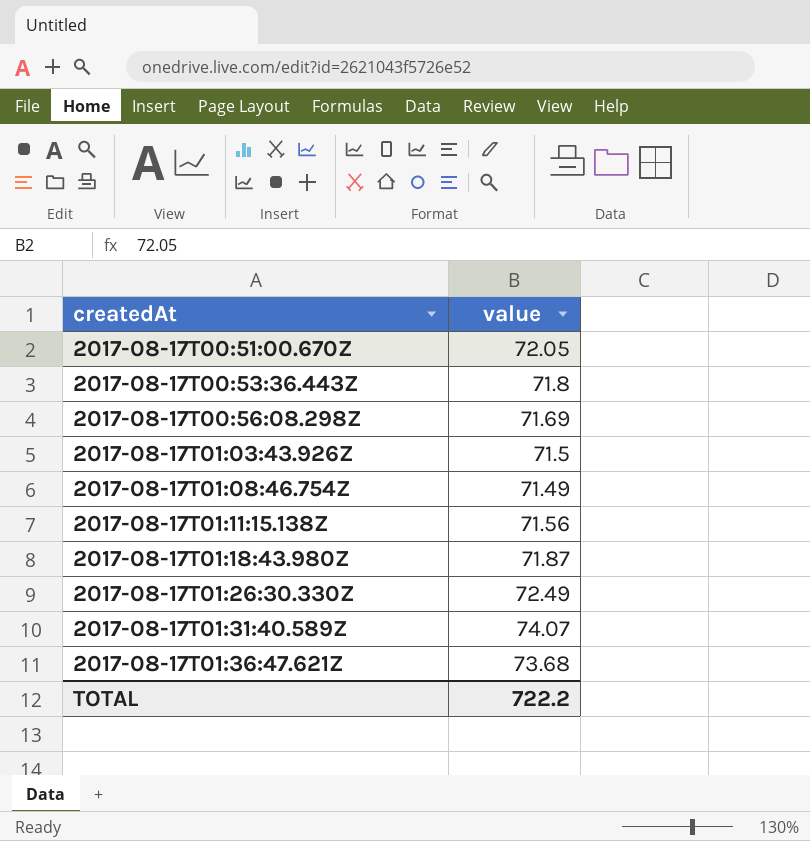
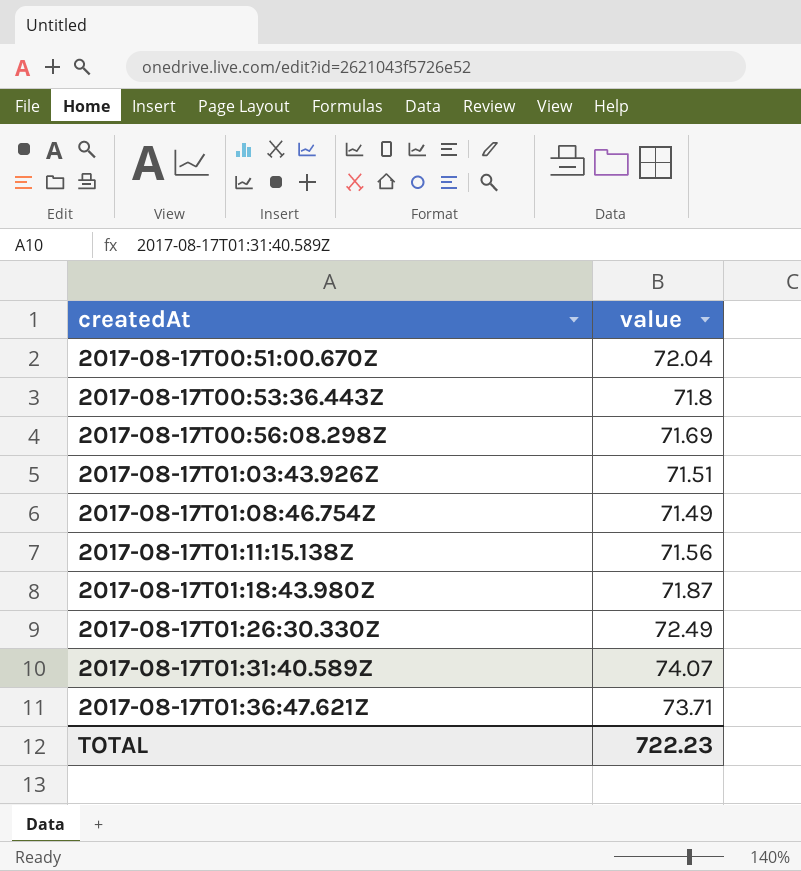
2017-08-17T00:51:00.670Z | value: 72.05 -> 72.04
2017-08-17T01:03:43.926Z | value: 71.5 -> 71.51
2017-08-17T01:36:47.621Z | value: 73.68 -> 73.71
TOTAL | value: 722.2 -> 722.23

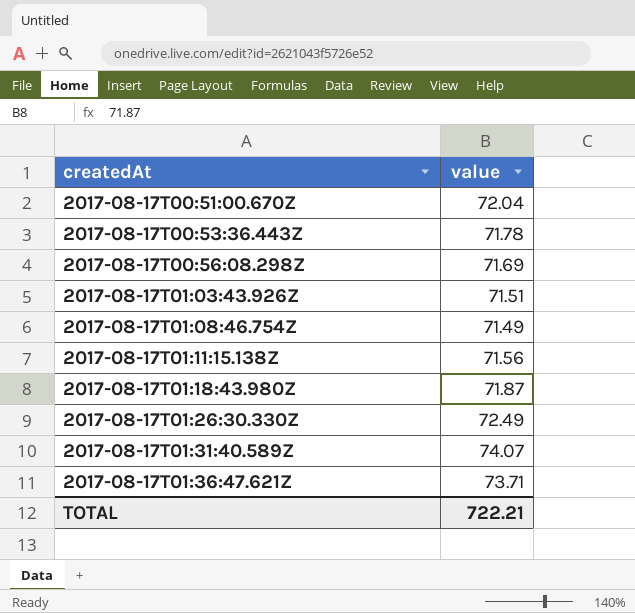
2017-08-17T00:53:36.443Z | value: 71.8 -> 71.78
TOTAL | value: 722.23 -> 722.21

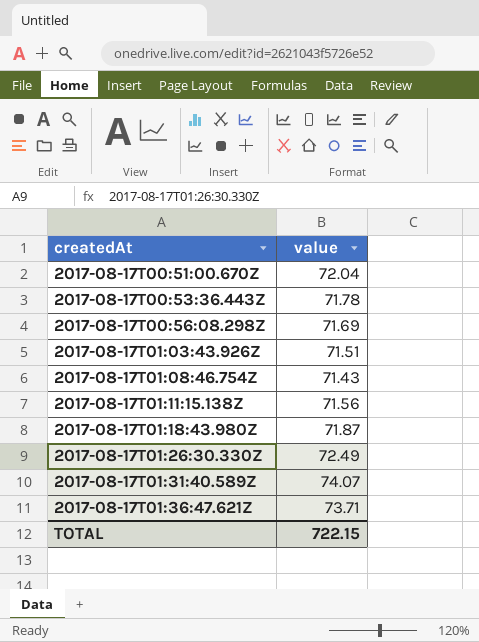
2017-08-17T01:08:46.754Z | value: 71.49 -> 71.43
TOTAL | value: 722.21 -> 722.15

